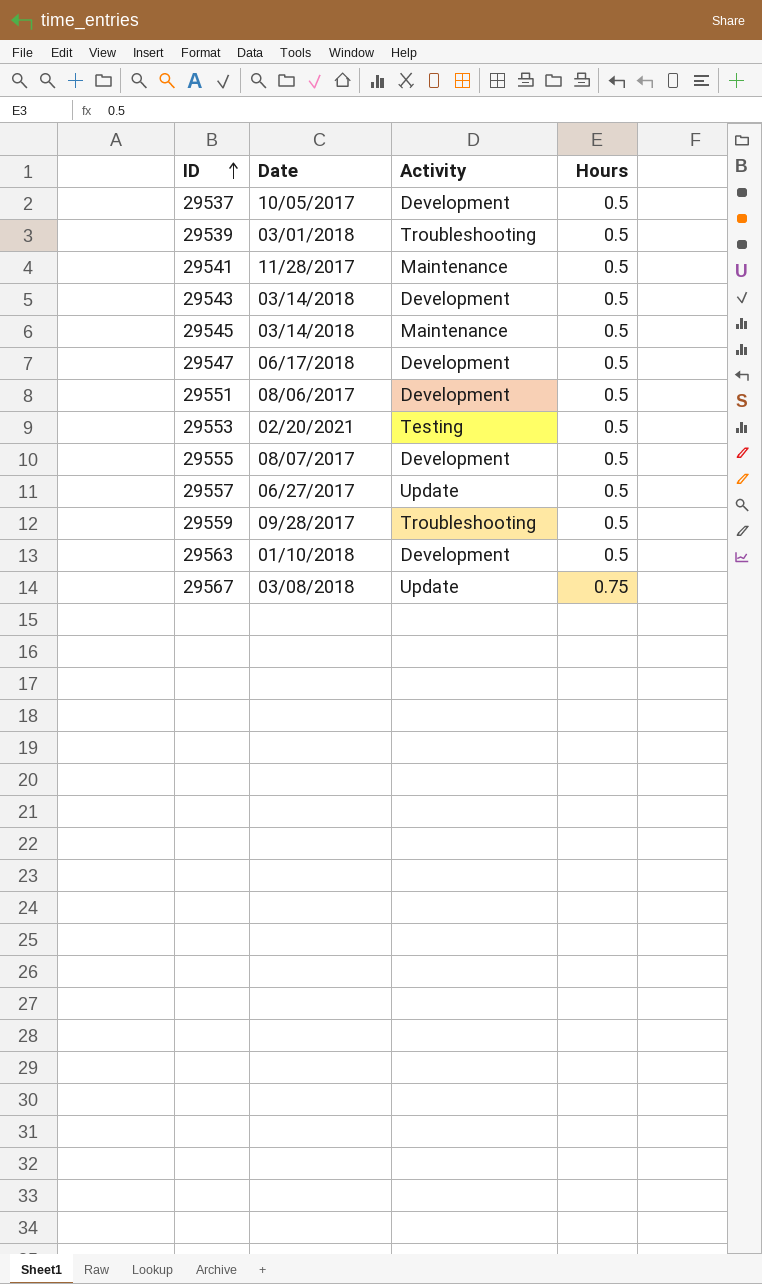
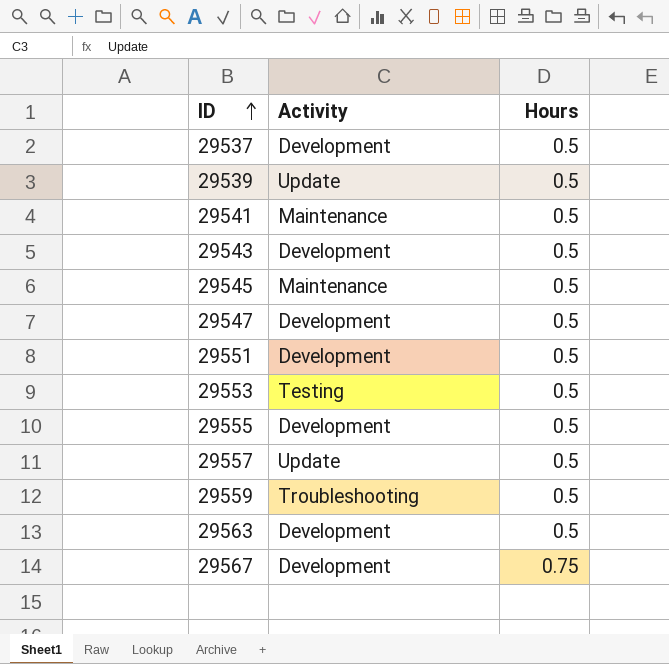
column Date | position: 2 -> none
29539 | Activity: Troubleshooting -> Update
29567 | Activity: Update -> Development

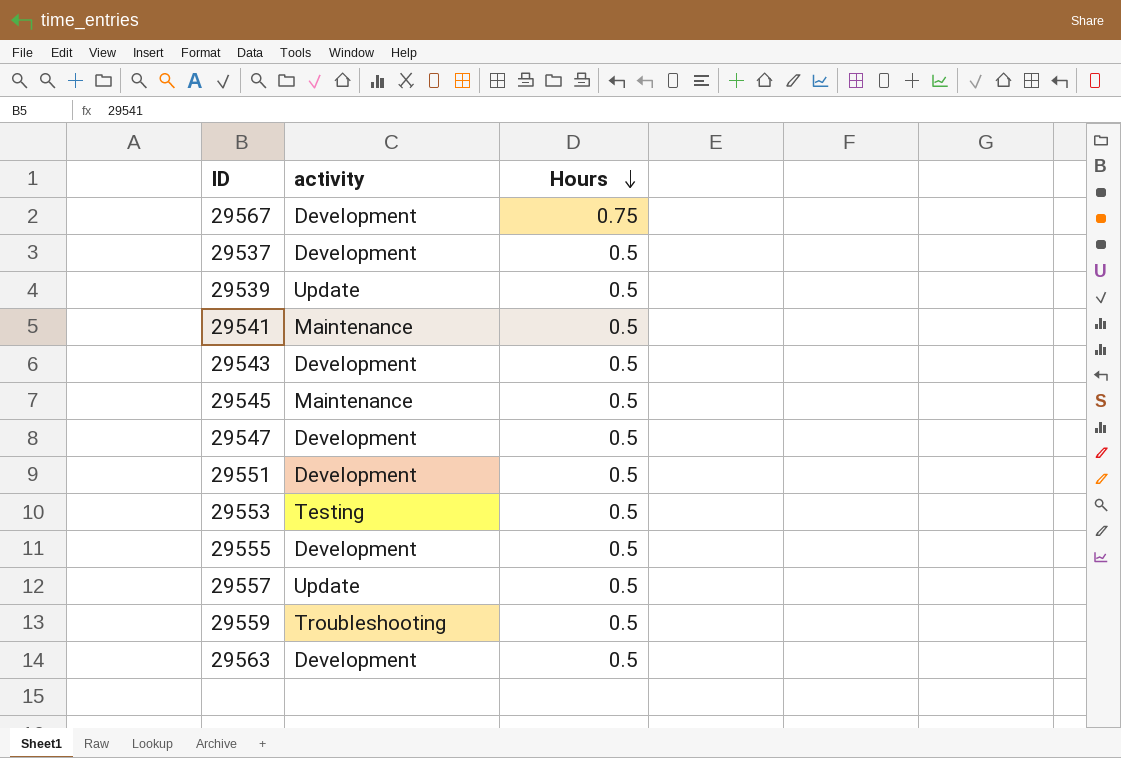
row order: ID ascending -> Hours descending
column name: Activity -> activity

